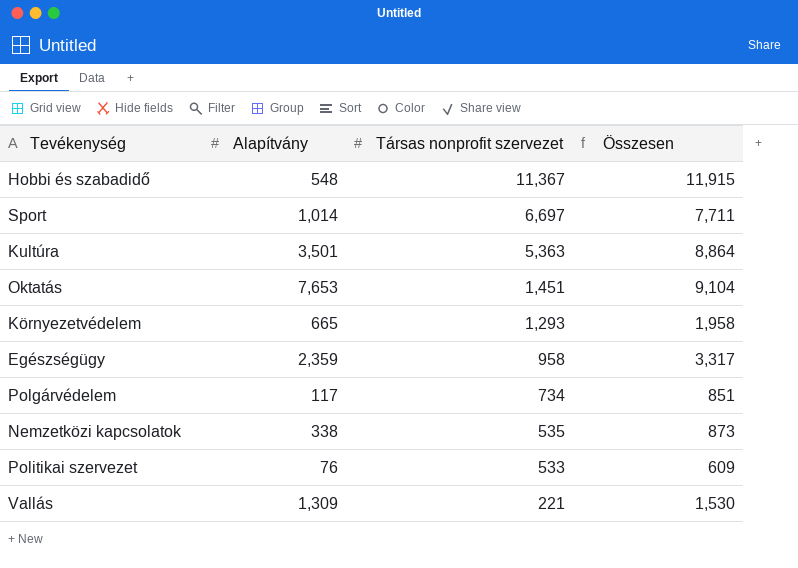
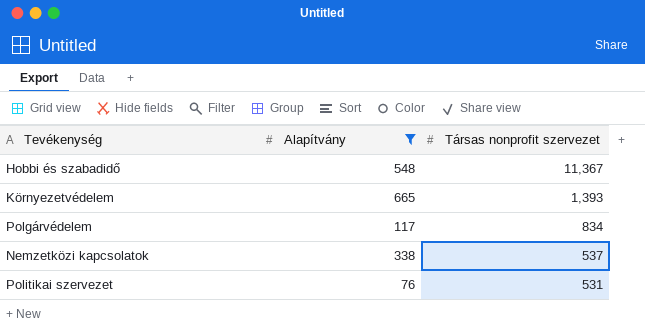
filter: none -> Alapítvány <= 665
column Összesen | formula: [Alapítvány] + [Társas nonprofit szervezet] -> none
Környezetvédelem | Társas nonprofit szervezet: 1,293 -> 1,393
Polgárvédelem | Társas nonprofit szervezet: 734 -> 834
Nemzetközi kapcsolatok | Társas nonprofit szervezet: 535 -> 537
Politikai szervezet | Társas nonprofit szervezet: 533 -> 531

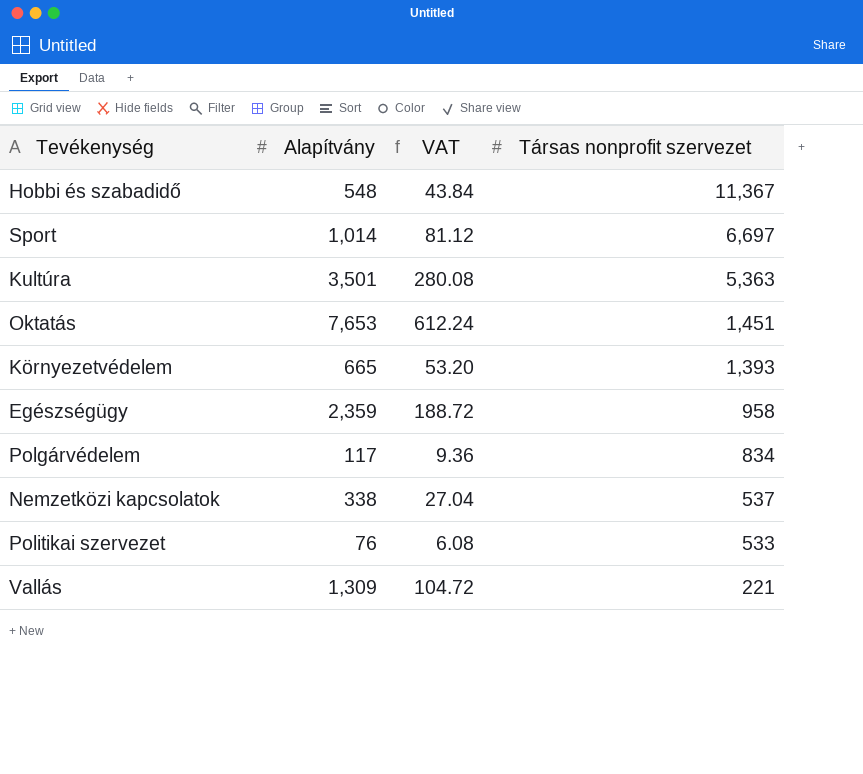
filter: Alapítvány <= 665 -> none
column VAT | formula: none -> [Alapítvány] * 0.08
Politikai szervezet | Társas nonprofit szervezet: 531 -> 533

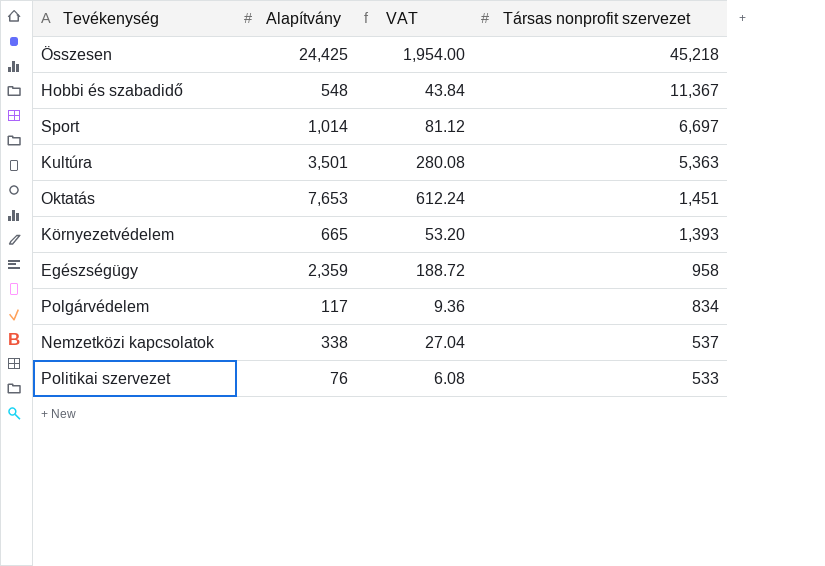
row Vallás: 1,309 | 104.72 | 221 -> none
row Összesen: none -> 24,425 | 1,954.00 | 45,218

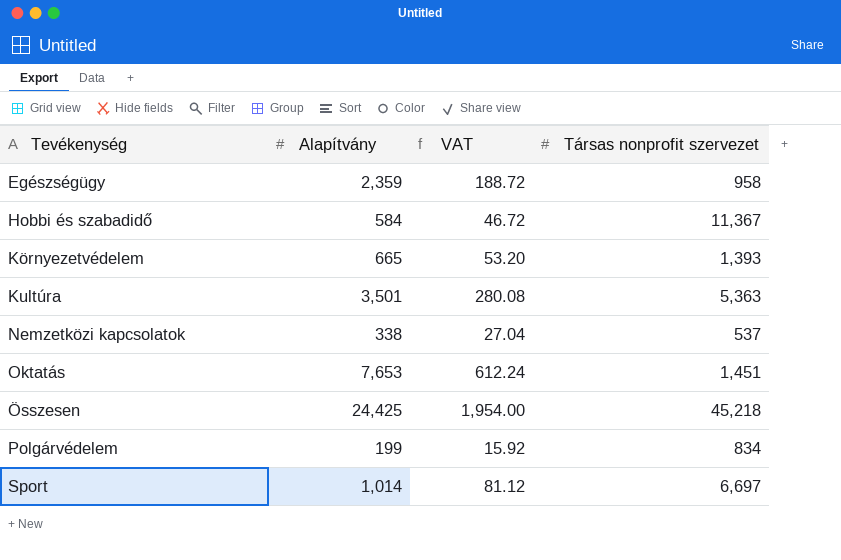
row order: Társas nonprofit szervezet descending -> Tevékenység ascending
row Politikai szervezet: 76 | 6.08 | 533 -> none
Hobbi és szabadidő | Alapítvány: 548 -> 584
Hobbi és szabadidő | VAT: 43.84 -> 46.72
Polgárvédelem | Alapítvány: 117 -> 199
Polgárvédelem | VAT: 9.36 -> 15.92

